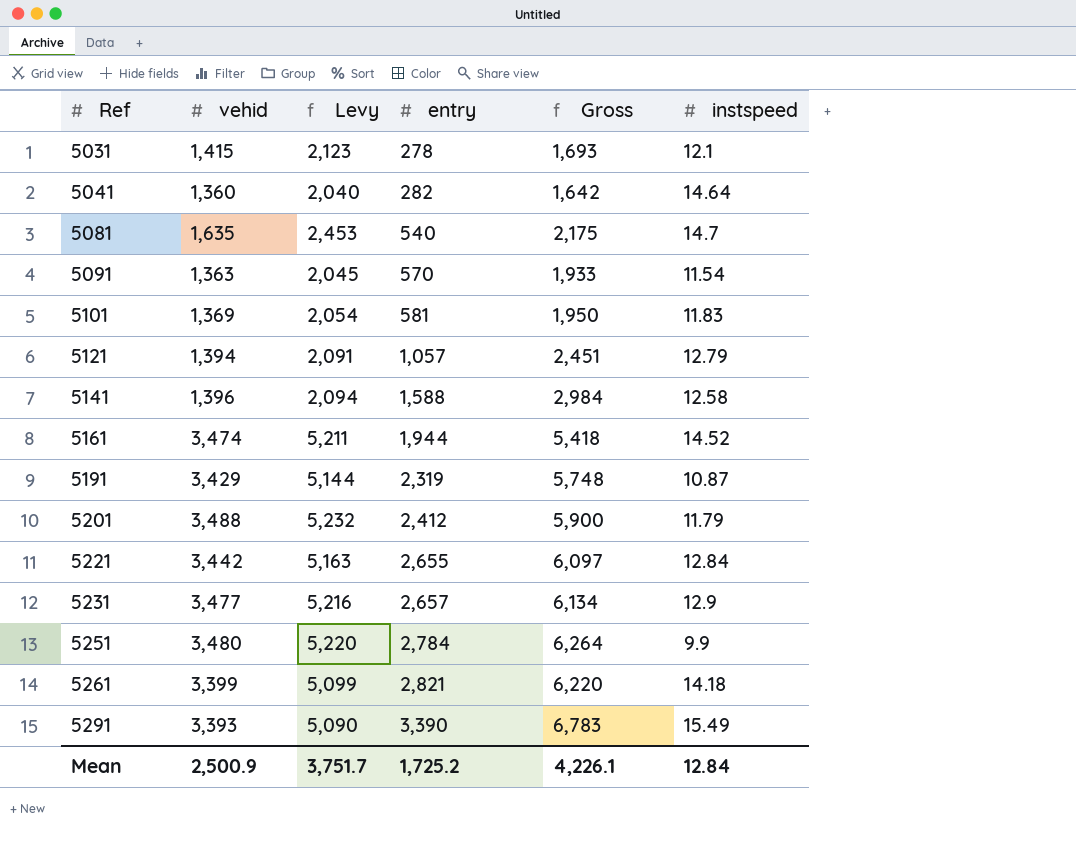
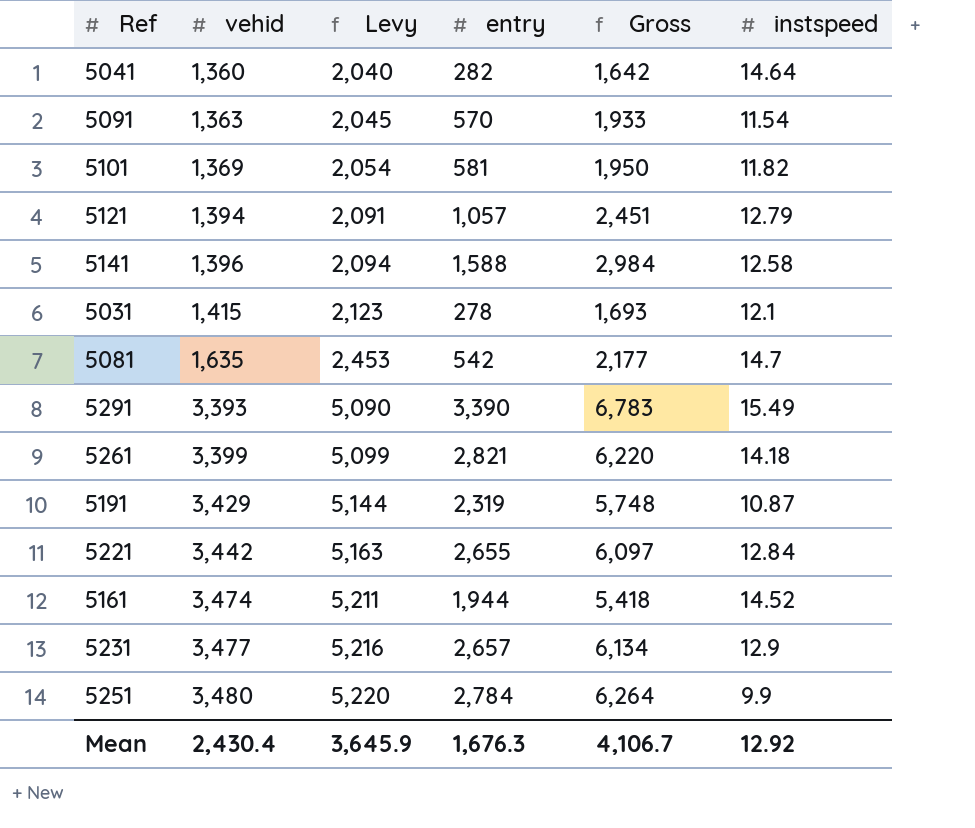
row order: Ref ascending -> vehid ascending
row 5201: 3,488 | 5,232 | 2,412 | 5,900 | 11.79 -> none
5101 | instspeed: 11.83 -> 11.82
5081 | entry: 540 -> 542
5081 | Gross: 2,175 -> 2,177
Mean | vehid: 2,500.9 -> 2,430.4
Mean | Levy: 3,751.7 -> 3,645.9
Mean | entry: 1,725.2 -> 1,676.3
Mean | Gross: 4,226.1 -> 4,106.7
Mean | instspeed: 12.84 -> 12.92

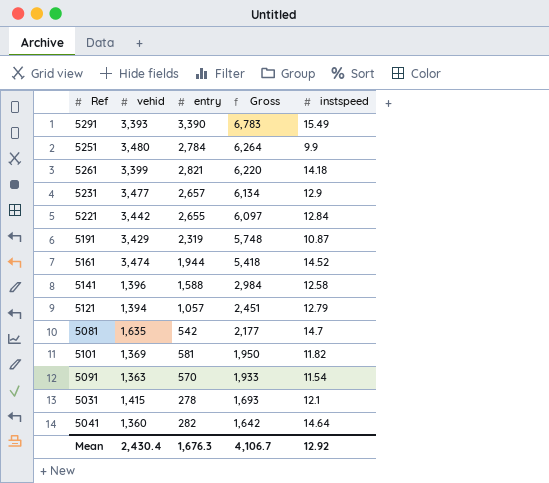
row order: vehid ascending -> Gross descending
column Levy | formula: [vehid] * 1.5 -> none

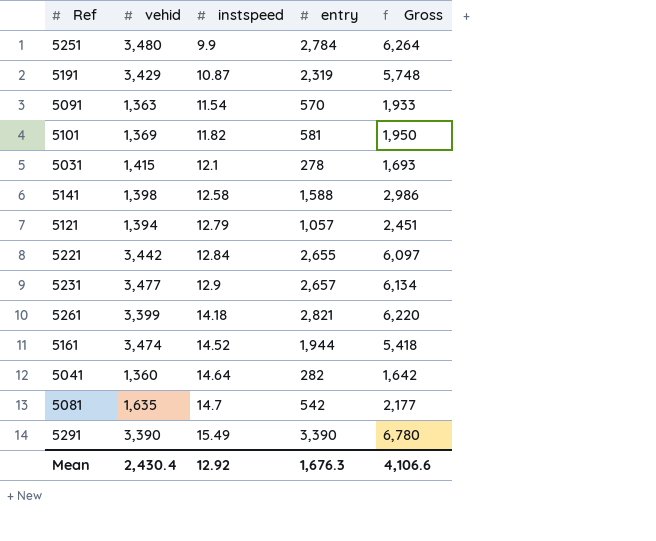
row order: Gross descending -> instspeed ascending
column instspeed | position: 5 -> 3
5141 | vehid: 1,396 -> 1,398
5141 | Gross: 2,984 -> 2,986
5291 | vehid: 3,393 -> 3,390
5291 | Gross: 6,783 -> 6,780
Mean | Gross: 4,106.7 -> 4,106.6

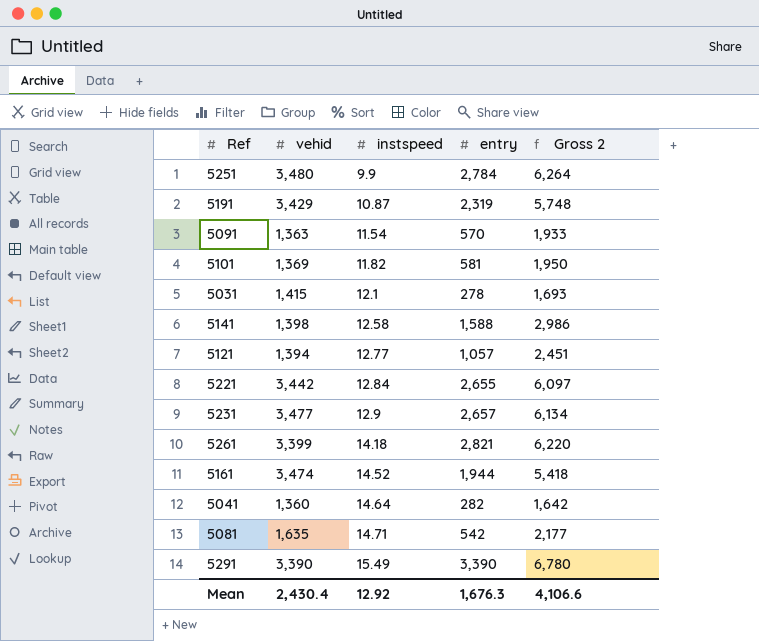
column name: Gross -> Gross 2
5121 | instspeed: 12.79 -> 12.77
5081 | instspeed: 14.7 -> 14.71

